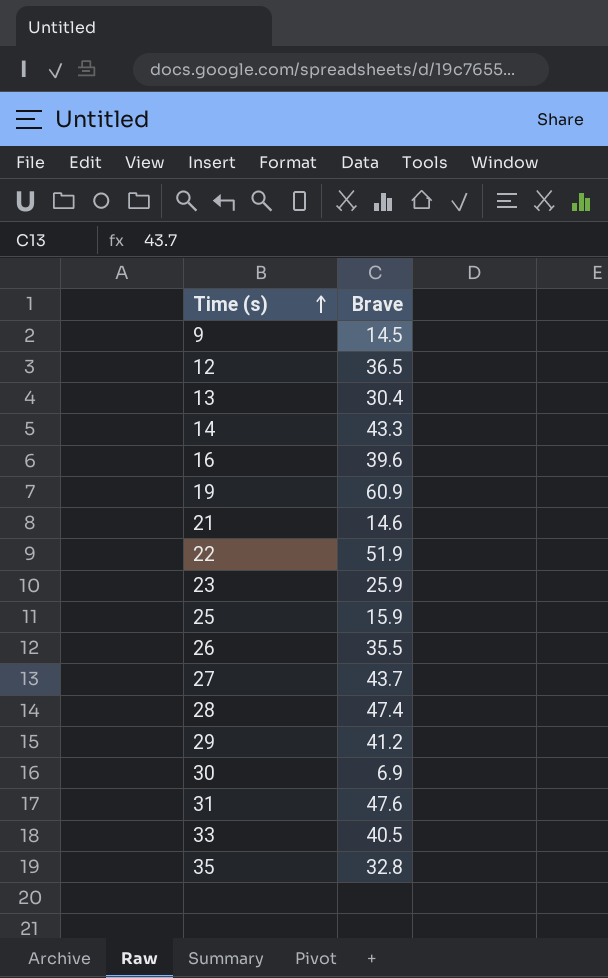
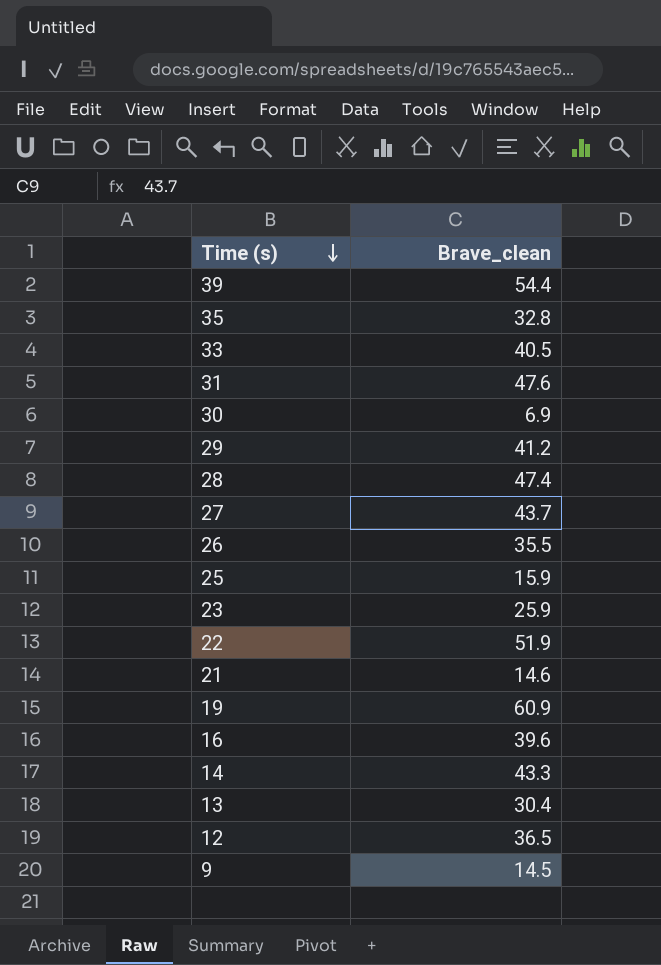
row order: Time (s) ascending -> Time (s) descending
column name: Brave -> Brave_clean
row 39: none -> 54.4

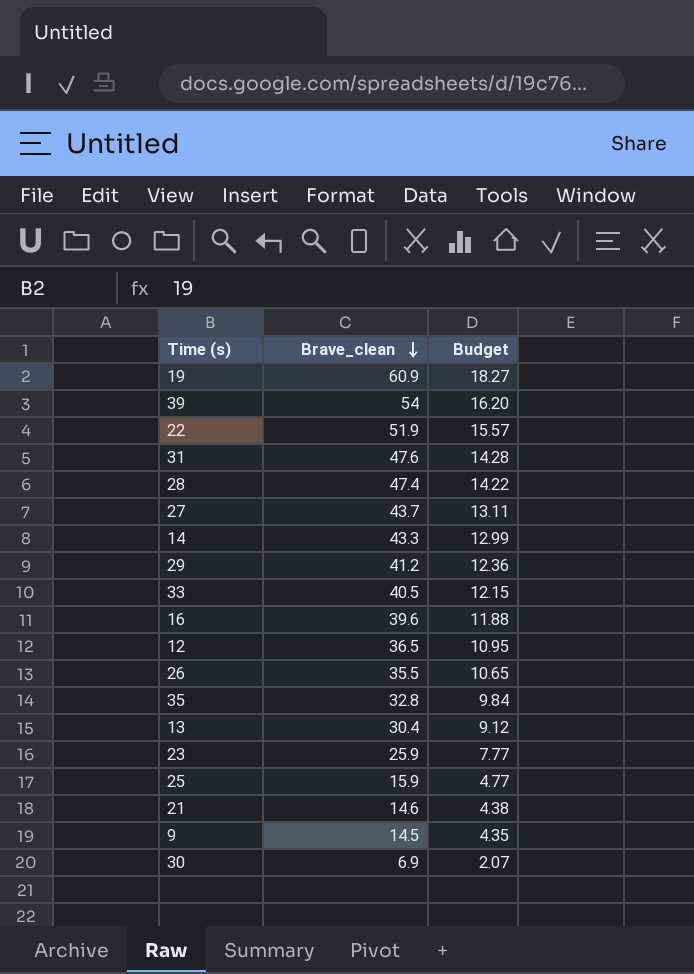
row order: Time (s) descending -> Brave_clean descending
column Budget | formula: none -> [Brave_clean] * 0.3
39 | Brave_clean: 54.4 -> 54

